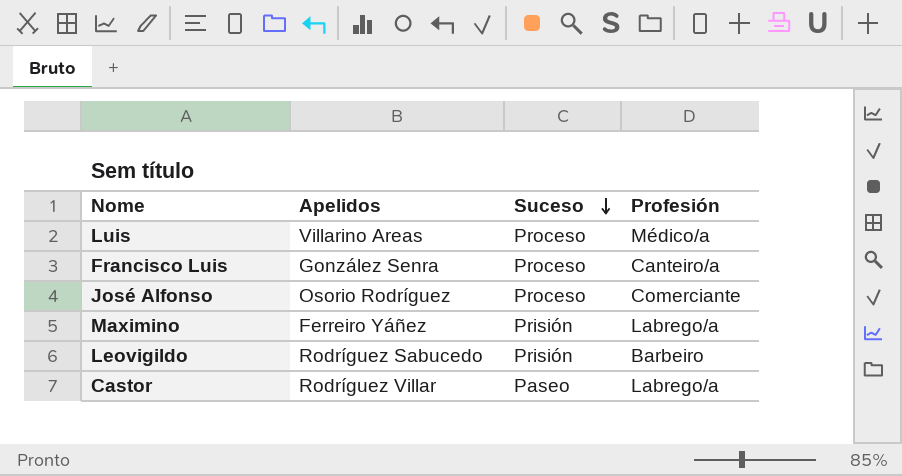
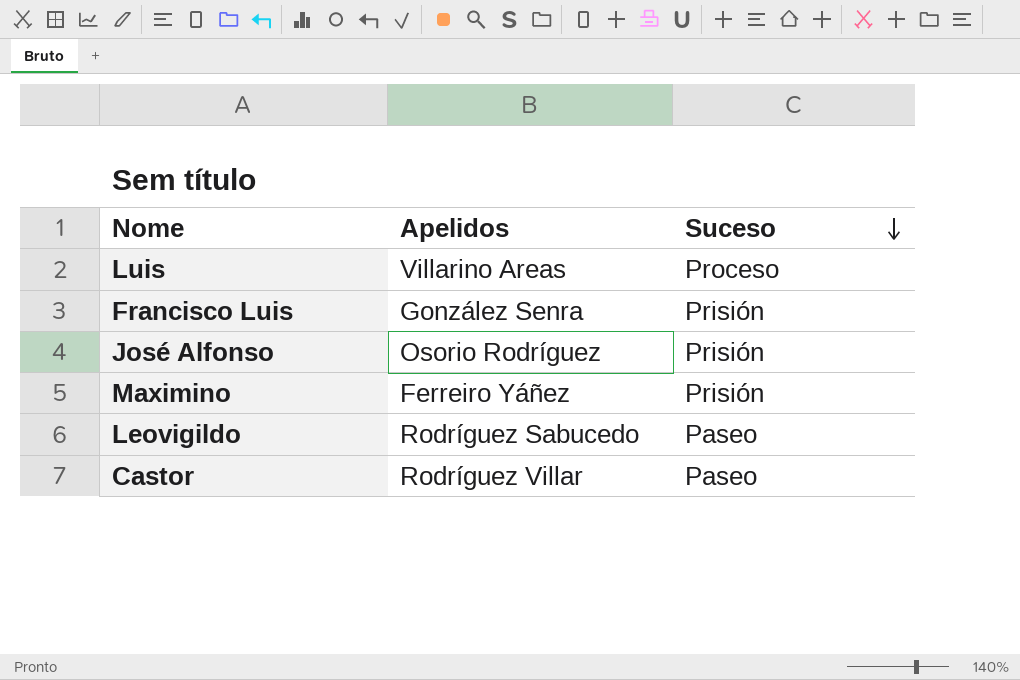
column Profesión | position: 4 -> none
Francisco Luis | Suceso: Proceso -> Prisión
José Alfonso | Suceso: Proceso -> Prisión
Leovigildo | Suceso: Prisión -> Paseo

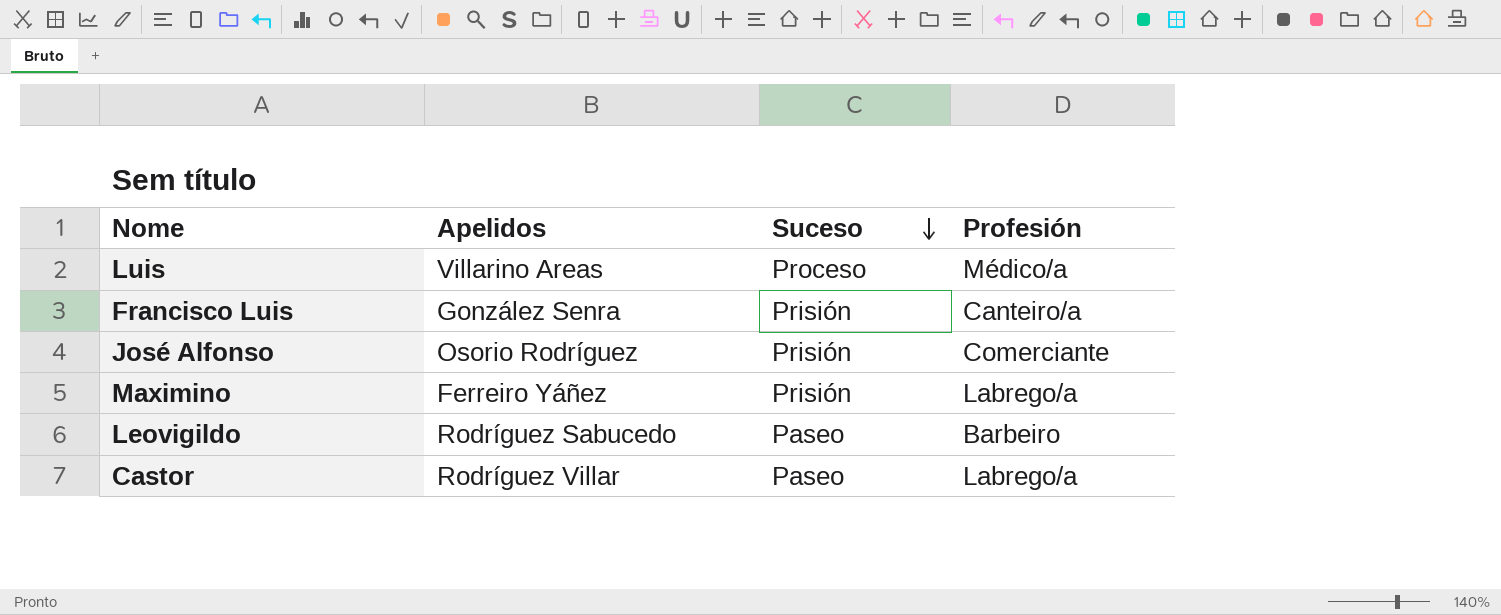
column Profesión | position: none -> 4

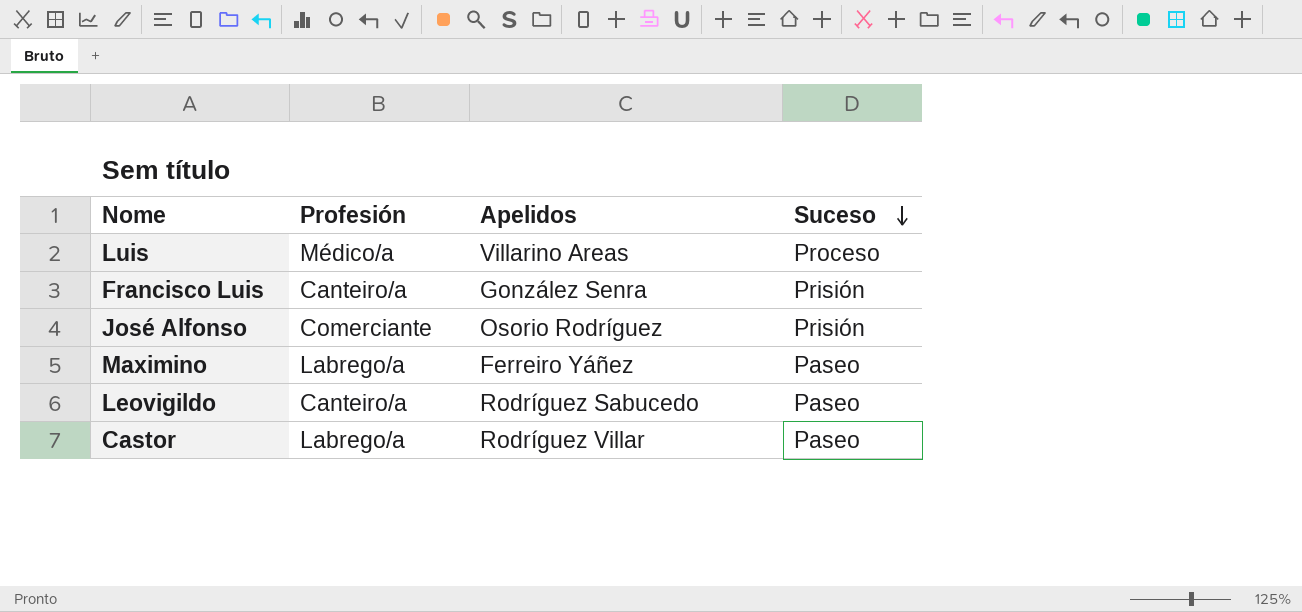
column Profesión | position: 4 -> 2
Maximino | Suceso: Prisión -> Paseo
Leovigildo | Profesión: Barbeiro -> Canteiro/a

